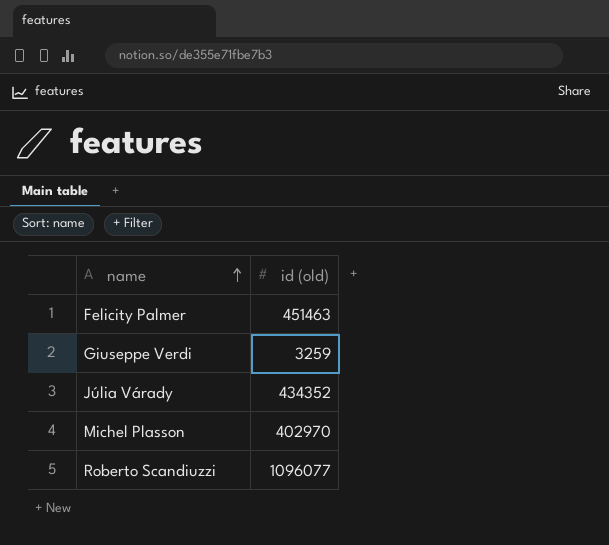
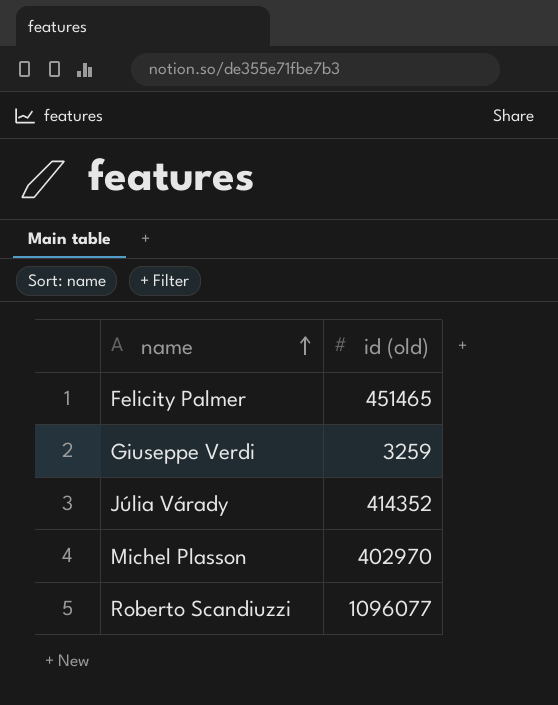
Felicity Palmer | id (old): 451463 -> 451465
Júlia Várady | id (old): 434352 -> 414352

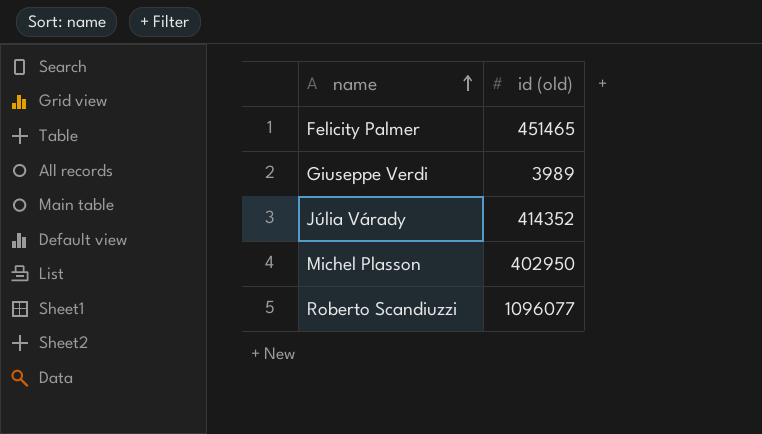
Giuseppe Verdi | id (old): 3259 -> 3989
Michel Plasson | id (old): 402970 -> 402950

